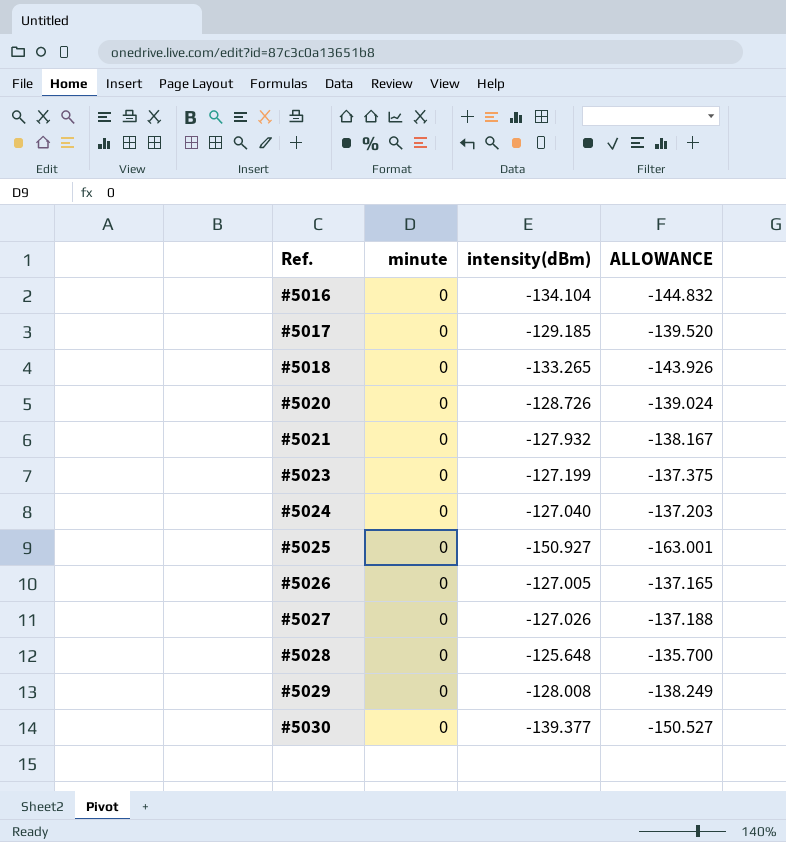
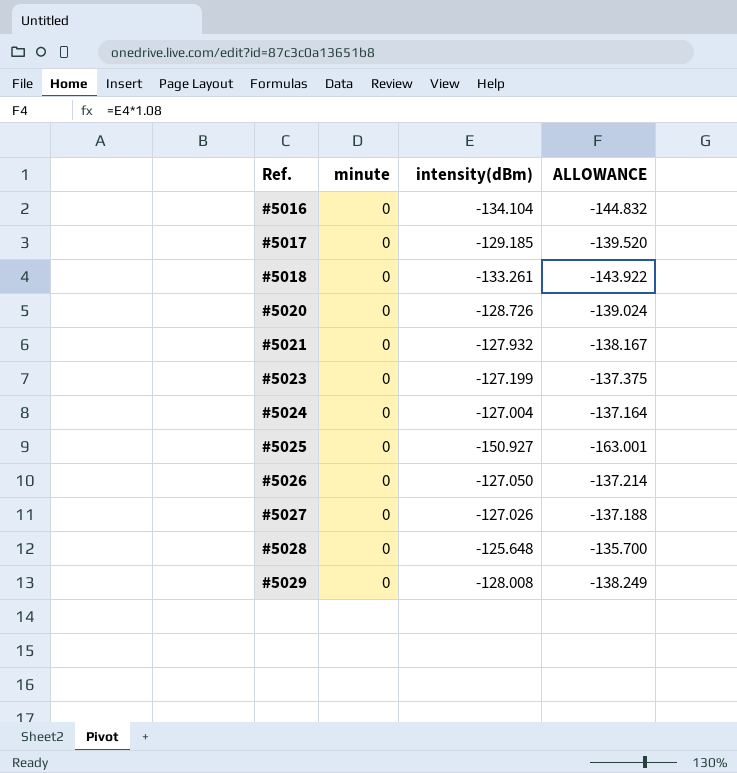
row #5030: 0 | -139.377 | -150.527 -> none
#5018 | intensity(dBm): -133.265 -> -133.261
#5018 | ALLOWANCE: -143.926 -> -143.922
#5024 | intensity(dBm): -127.040 -> -127.004
#5024 | ALLOWANCE: -137.203 -> -137.164
#5026 | intensity(dBm): -127.005 -> -127.050
#5026 | ALLOWANCE: -137.165 -> -137.214

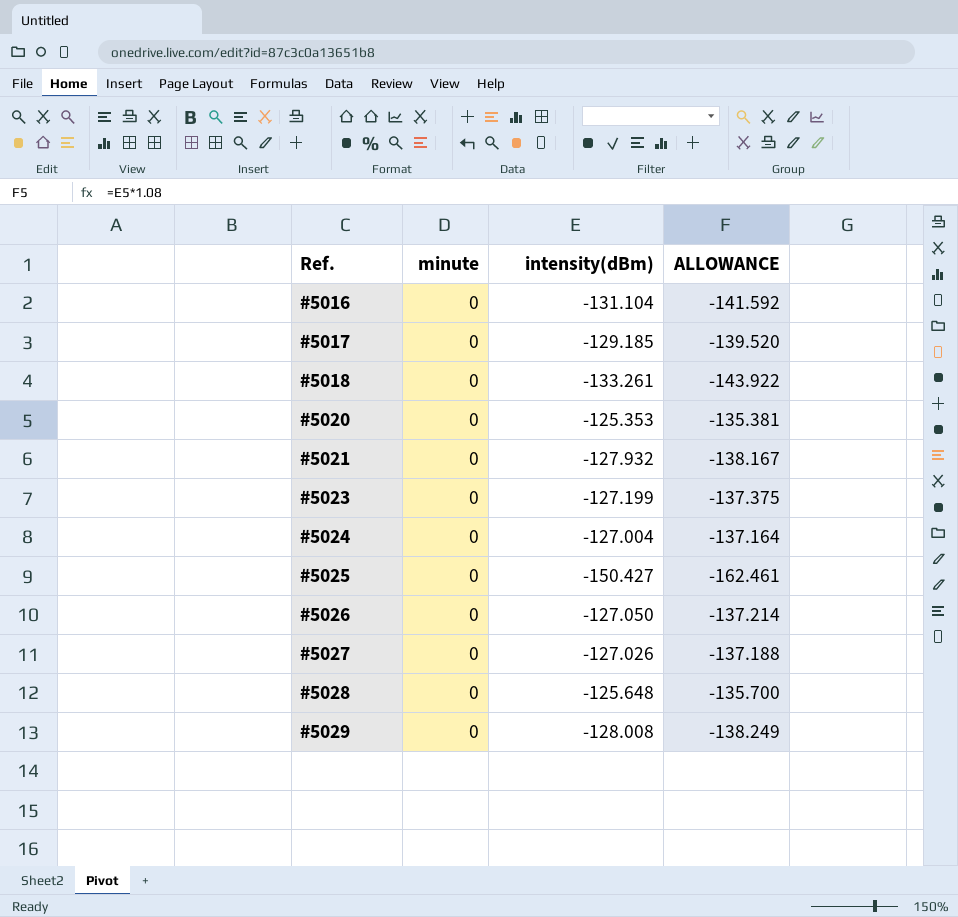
#5016 | intensity(dBm): -134.104 -> -131.104
#5016 | ALLOWANCE: -144.832 -> -141.592
#5020 | intensity(dBm): -128.726 -> -125.353
#5020 | ALLOWANCE: -139.024 -> -135.381
#5025 | intensity(dBm): -150.927 -> -150.427
#5025 | ALLOWANCE: -163.001 -> -162.461

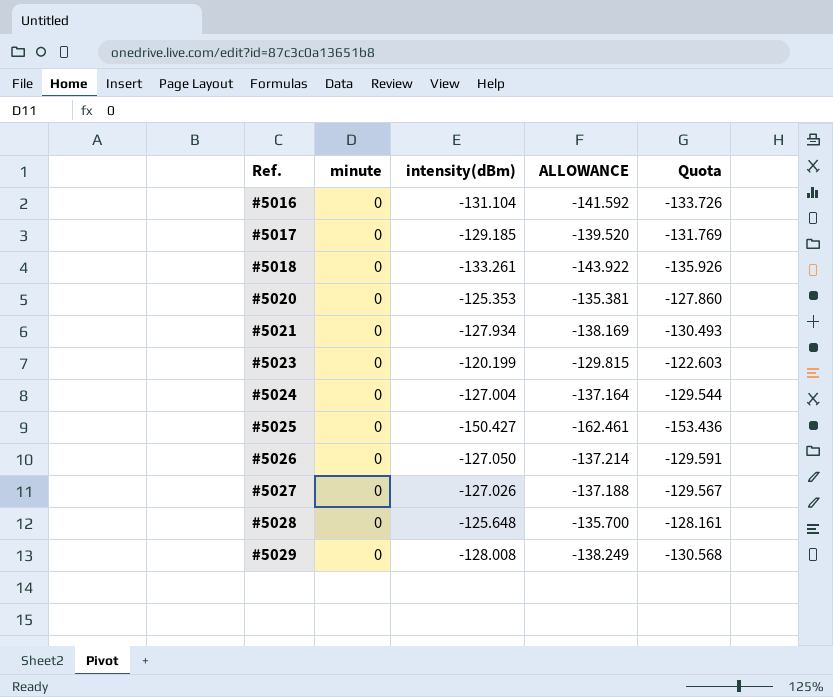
column Quota | formula: none -> [intensity(dBm)] * 1.02
#5021 | intensity(dBm): -127.932 -> -127.934
#5021 | ALLOWANCE: -138.167 -> -138.169
#5023 | intensity(dBm): -127.199 -> -120.199
#5023 | ALLOWANCE: -137.375 -> -129.815

